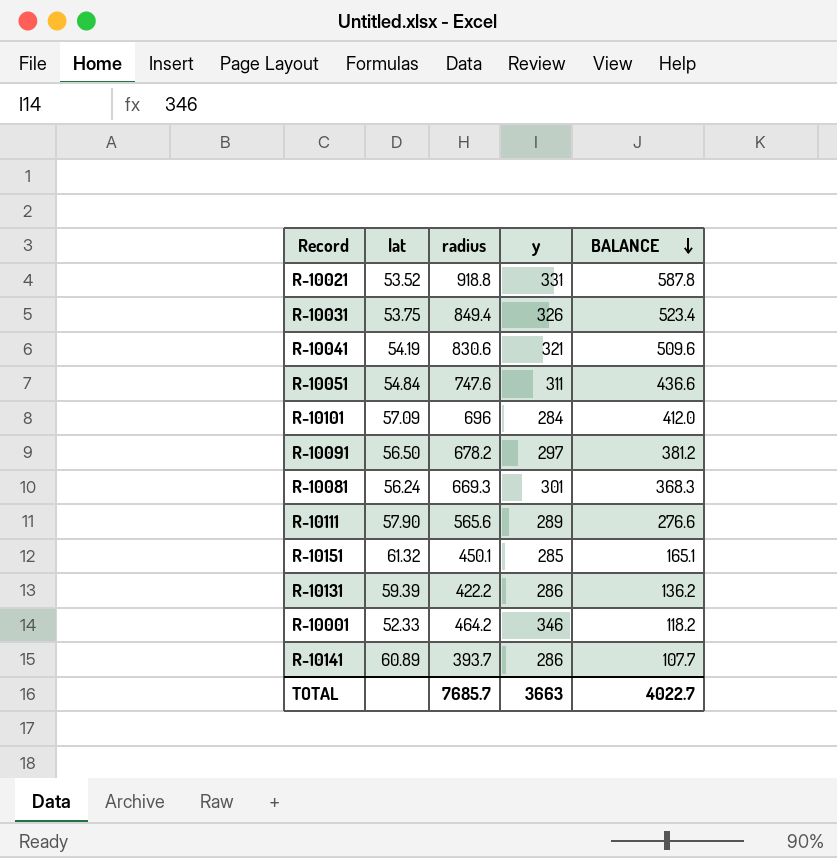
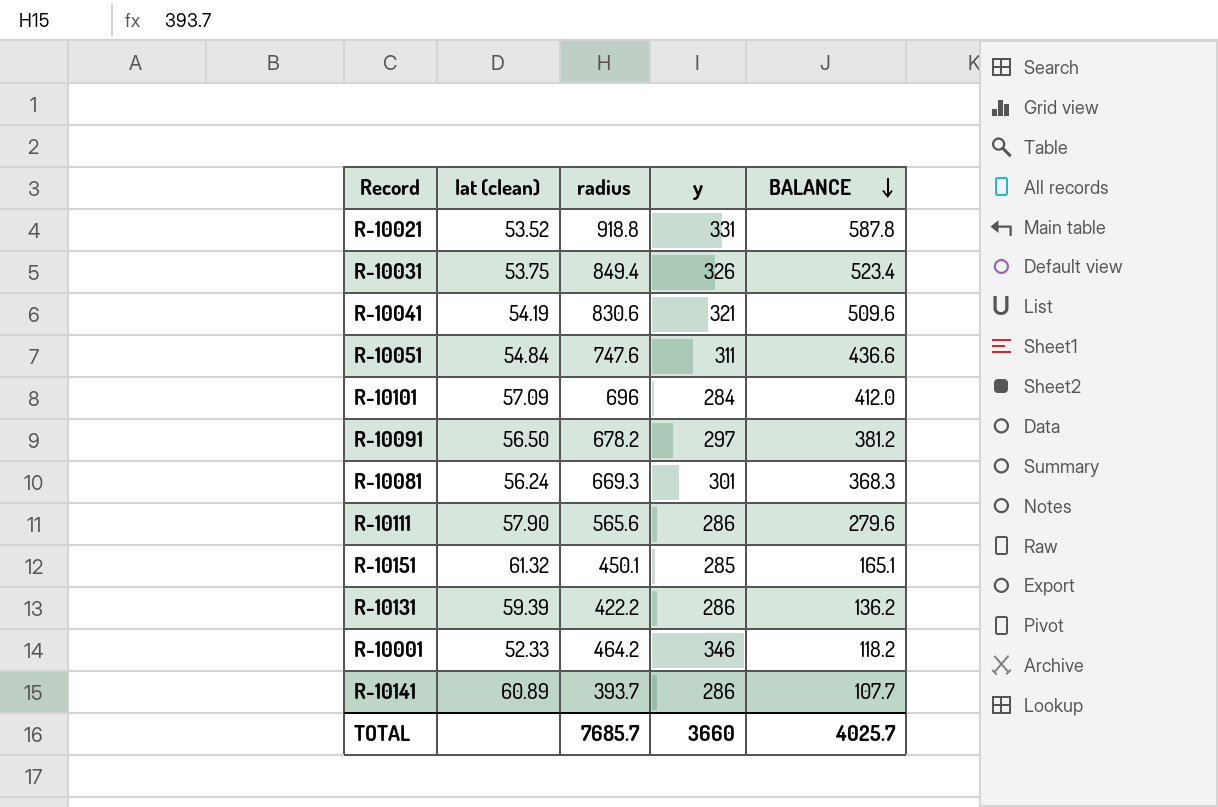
column name: lat -> lat (clean)
R-10111 | y: 289 -> 286
R-10111 | BALANCE: 276.6 -> 279.6
TOTAL | y: 3663 -> 3660
TOTAL | BALANCE: 4022.7 -> 4025.7

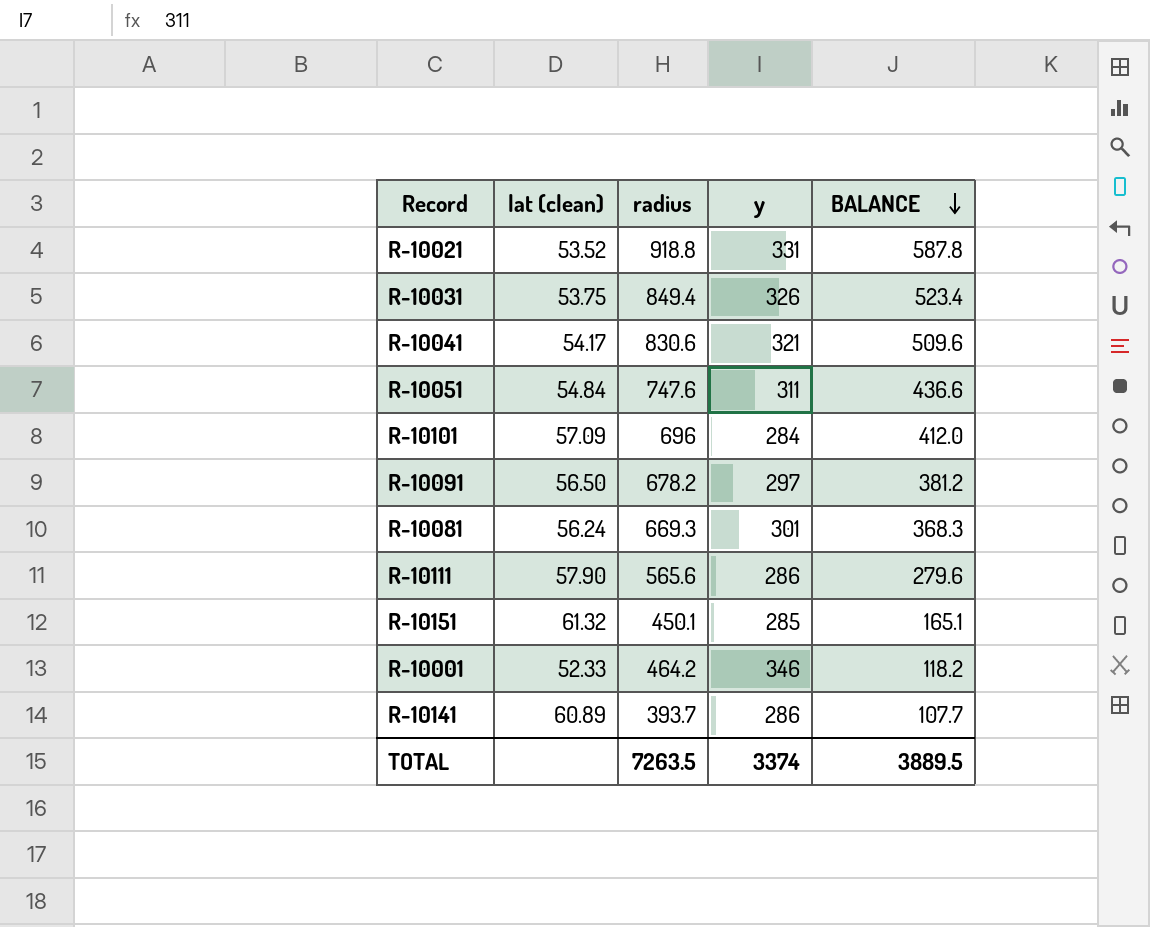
row R-10131: 59.39 | 422.2 | 286 | 136.2 -> none
R-10041 | lat (clean): 54.19 -> 54.17
TOTAL | radius: 7685.7 -> 7263.5
TOTAL | y: 3660 -> 3374
TOTAL | BALANCE: 4025.7 -> 3889.5

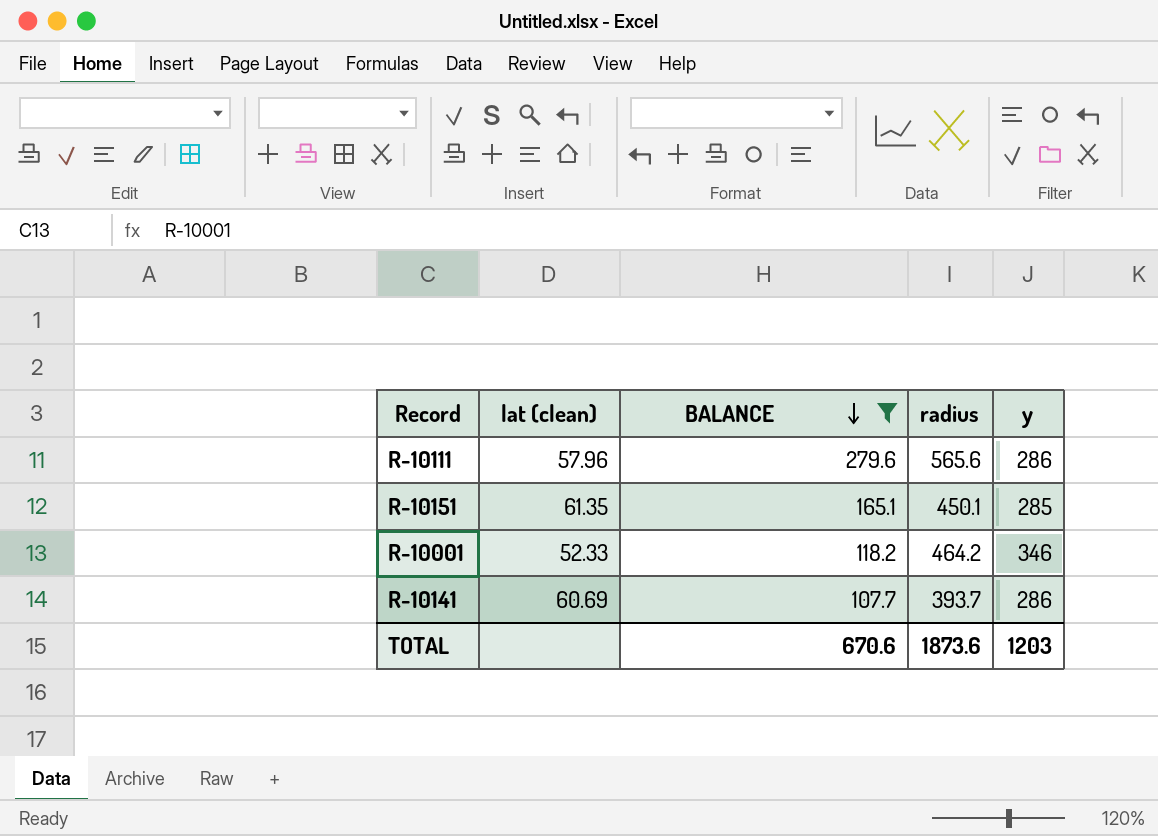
filter: none -> BALANCE <= 279.6
column BALANCE | position: 5 -> 3
R-10111 | lat (clean): 57.90 -> 57.96
R-10151 | lat (clean): 61.32 -> 61.35
R-10141 | lat (clean): 60.89 -> 60.69
TOTAL | BALANCE: 3889.5 -> 670.6
TOTAL | radius: 7263.5 -> 1873.6
TOTAL | y: 3374 -> 1203

